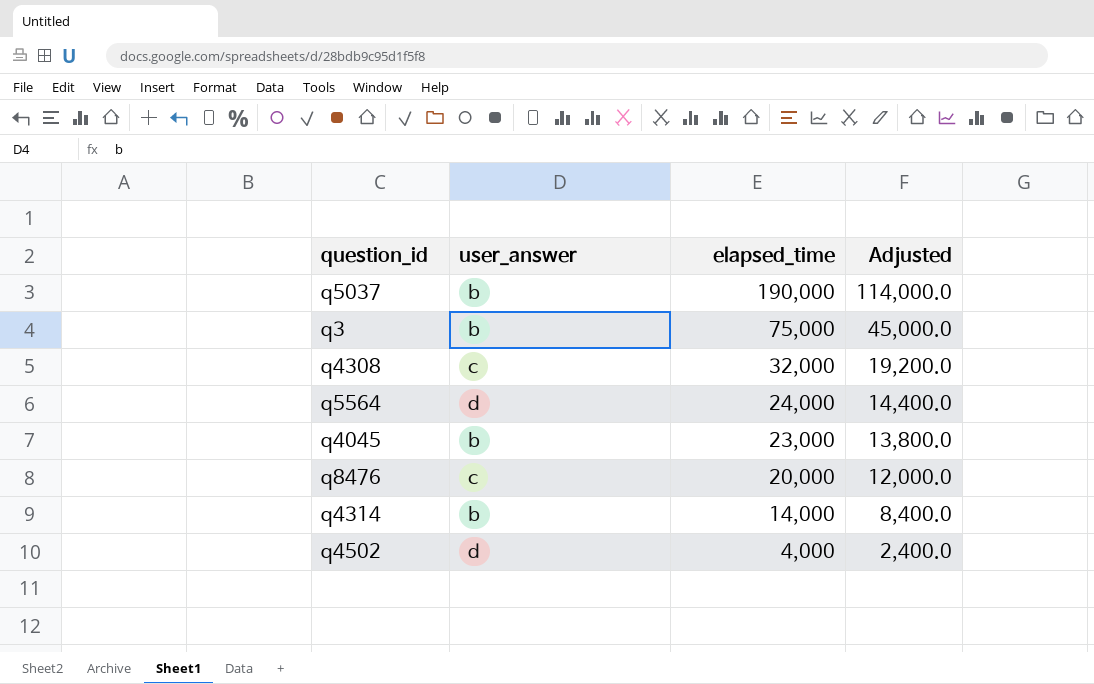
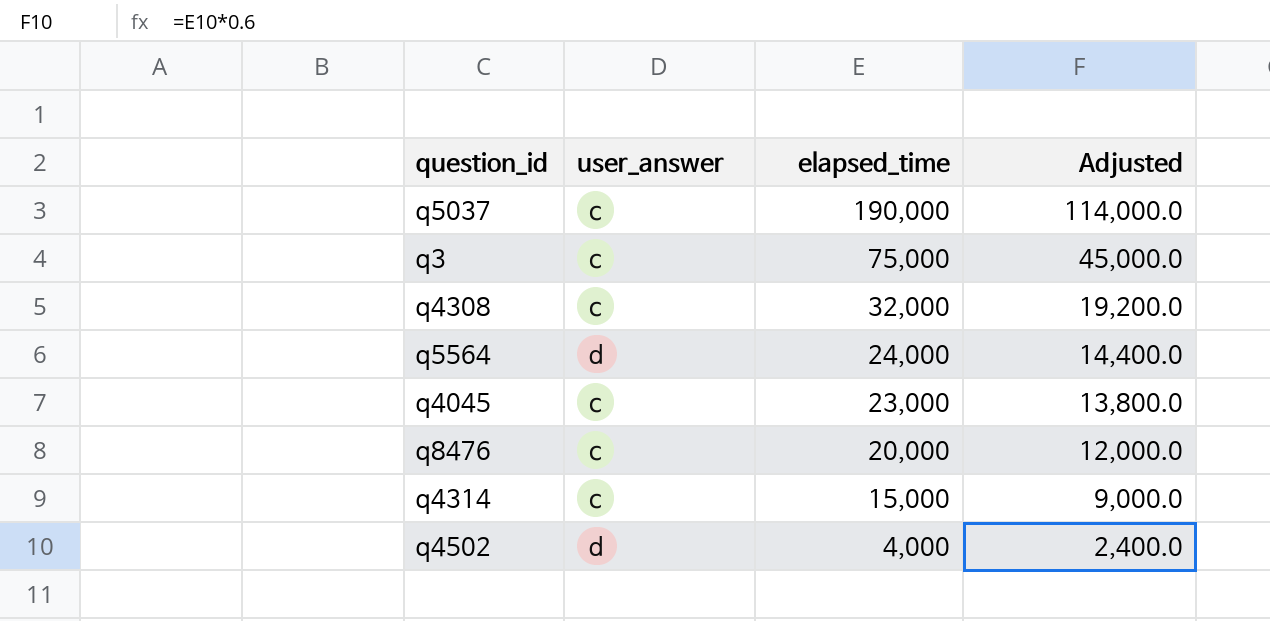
q5037 | user_answer: b -> c
q3 | user_answer: b -> c
q4045 | user_answer: b -> c
q4314 | user_answer: b -> c
q4314 | elapsed_time: 14,000 -> 15,000
q4314 | Adjusted: 8,400.0 -> 9,000.0

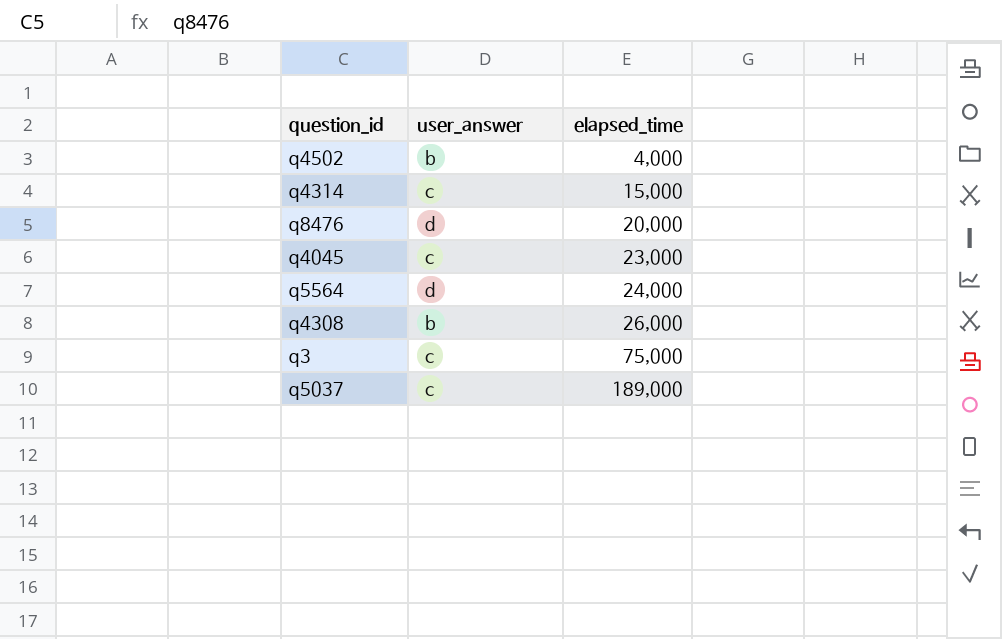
row order: elapsed_time descending -> elapsed_time ascending
column Adjusted | formula: [elapsed_time] * 0.6 -> none
q4502 | user_answer: d -> b
q8476 | user_answer: c -> d
q4308 | user_answer: c -> b
q4308 | elapsed_time: 32,000 -> 26,000
q5037 | elapsed_time: 190,000 -> 189,000

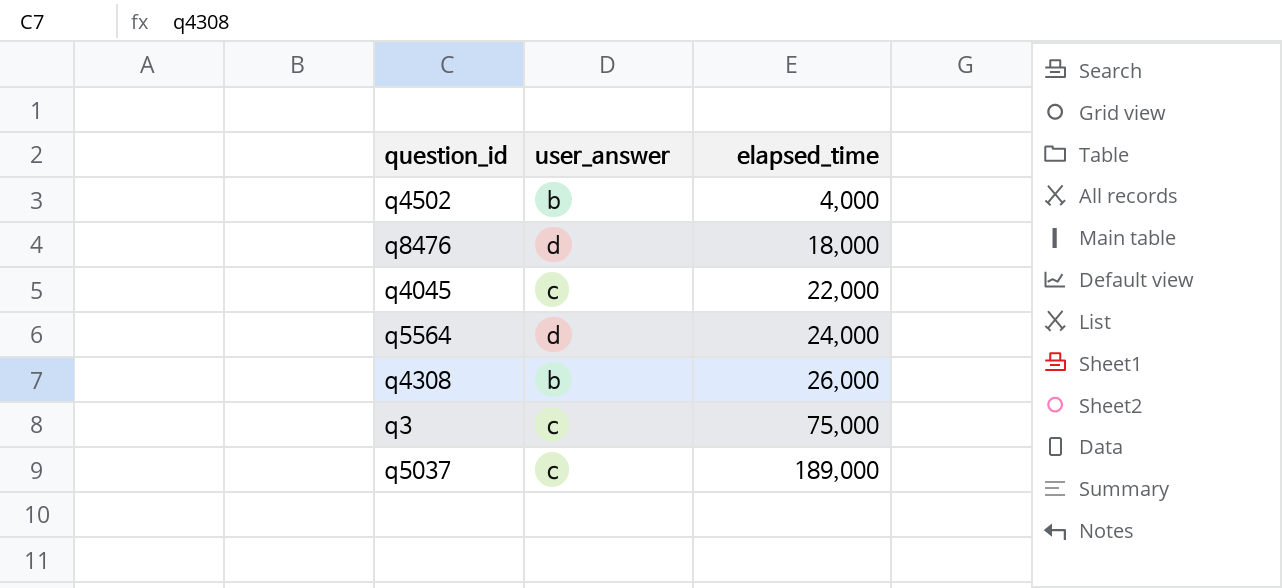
row q4314: c | 15,000 -> none
q8476 | elapsed_time: 20,000 -> 18,000
q4045 | elapsed_time: 23,000 -> 22,000

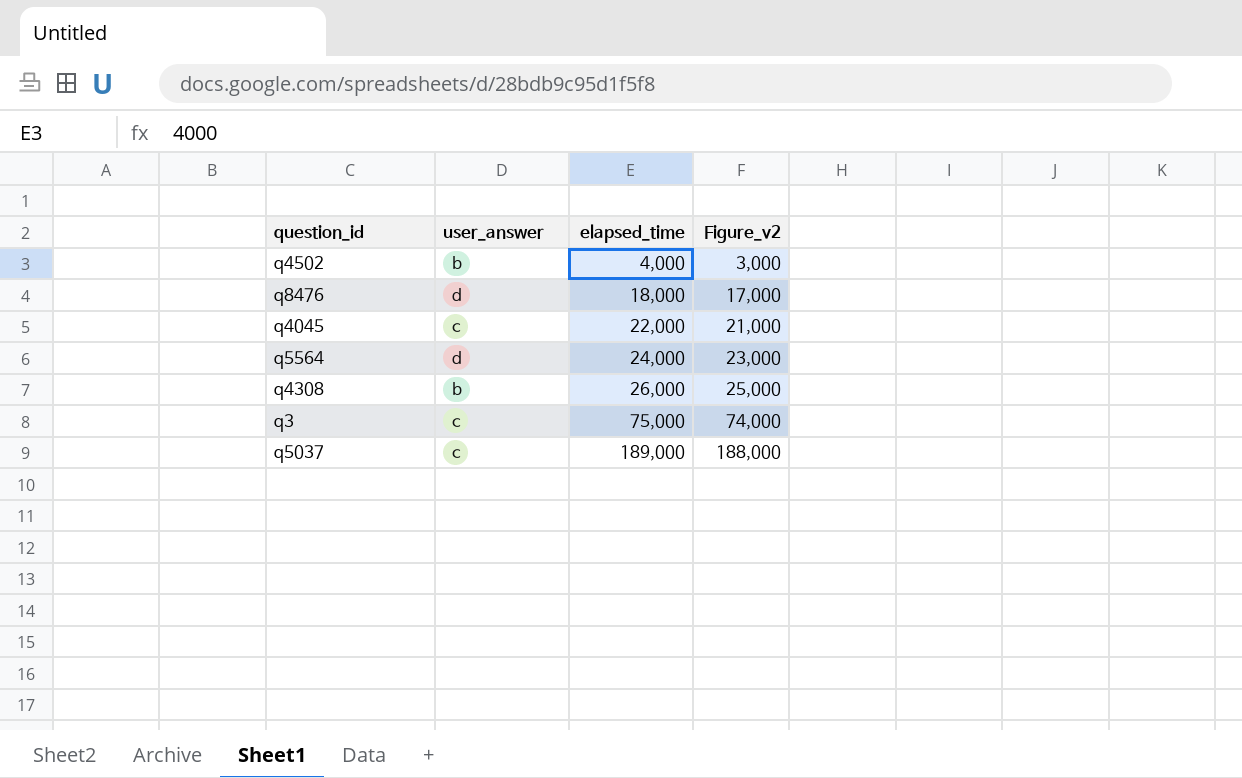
column Figure_v2 | formula: none -> [elapsed_time] - 1000

